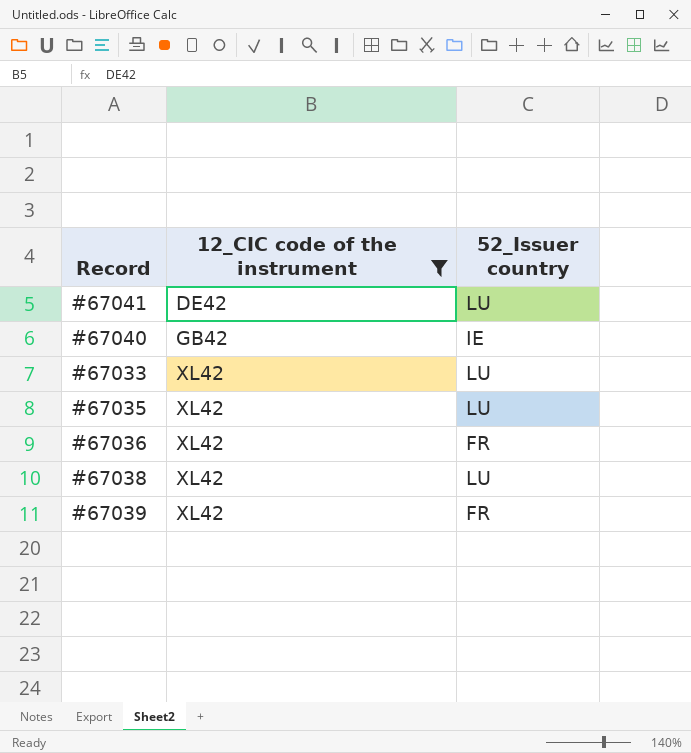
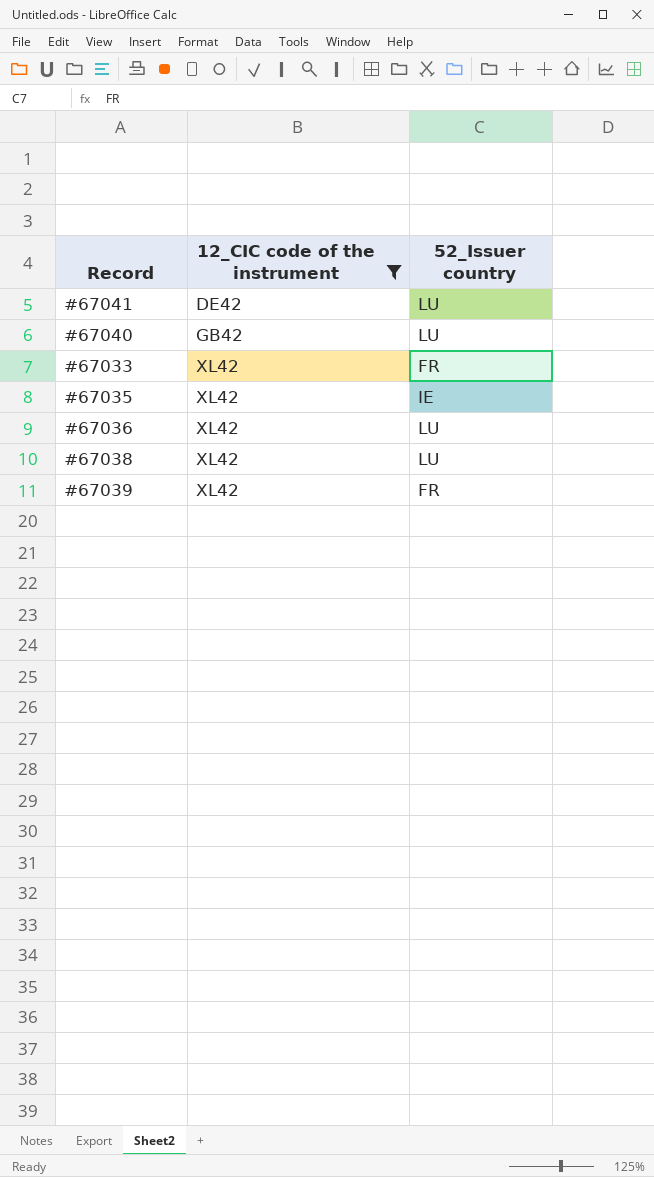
#67040 | 52_Issuer country: IE -> LU
#67033 | 52_Issuer country: LU -> FR
#67035 | 52_Issuer country: LU -> IE
#67036 | 52_Issuer country: FR -> LU

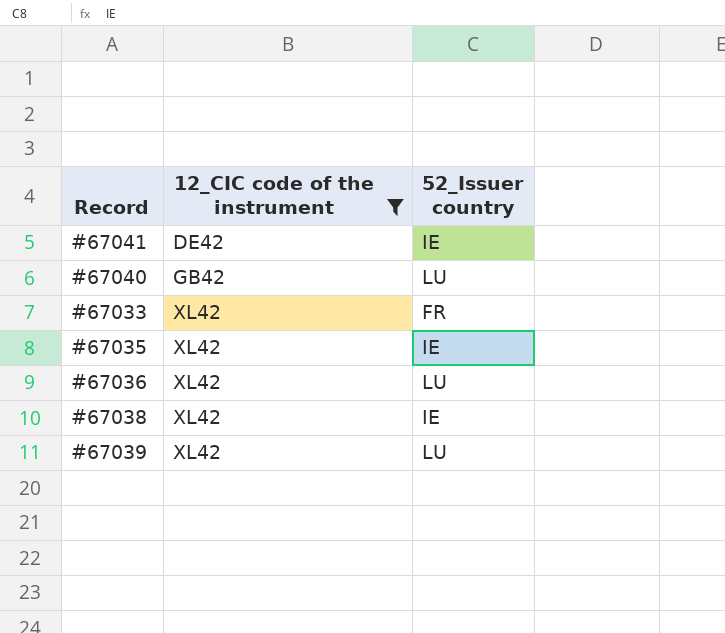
#67041 | 52_Issuer country: LU -> IE
#67038 | 52_Issuer country: LU -> IE
#67039 | 52_Issuer country: FR -> LU

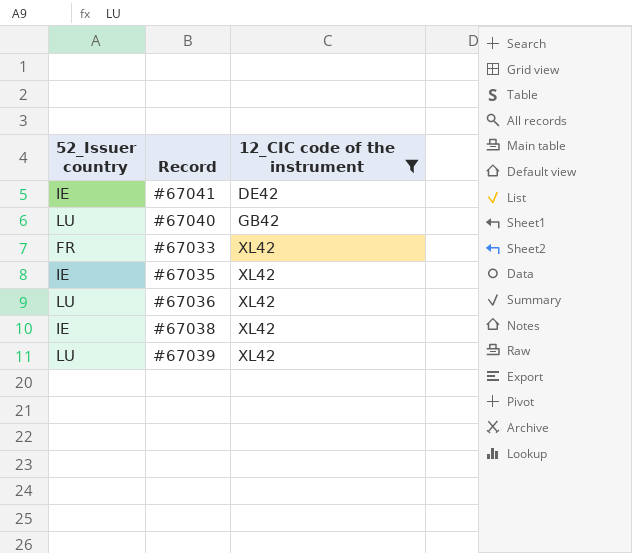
column 52_Issuer country | position: 3 -> 1

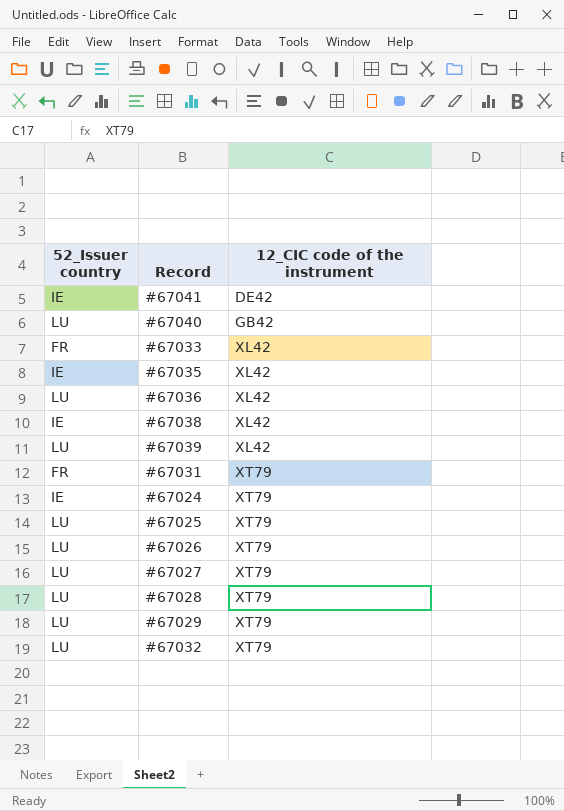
filter: 12_CIC code of the instrument != XT79 -> none

